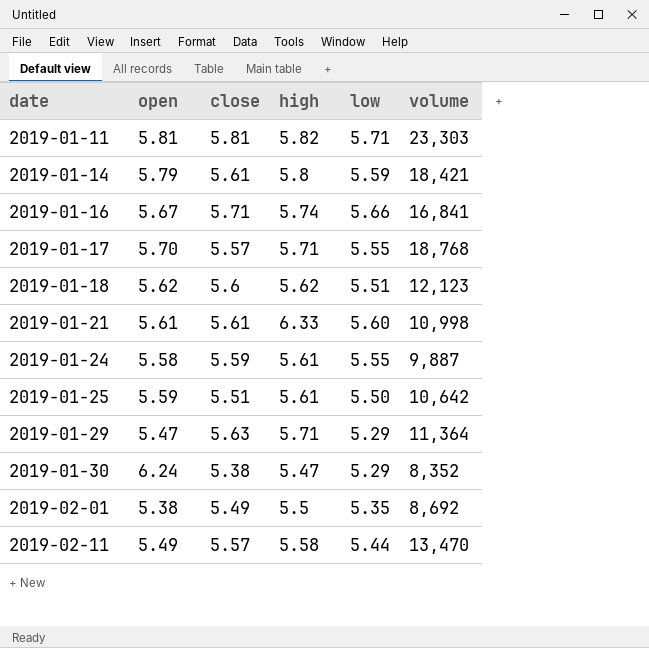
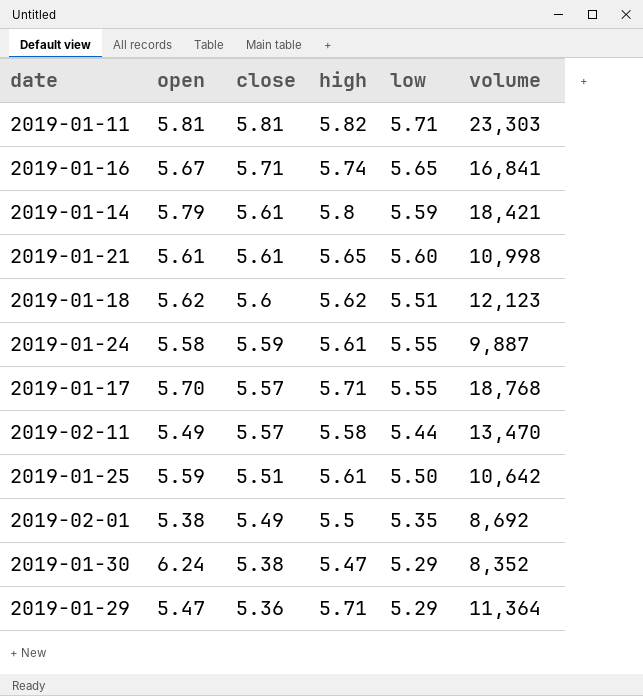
row order: date ascending -> close descending
2019-01-16 | low: 5.66 -> 5.65
2019-01-21 | high: 6.33 -> 5.65
2019-01-29 | close: 5.63 -> 5.36

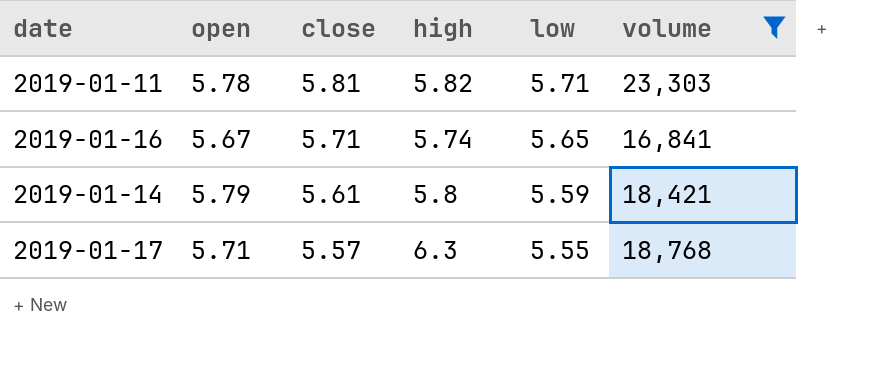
filter: none -> volume >= 16,841
2019-01-11 | open: 5.81 -> 5.78
2019-01-17 | open: 5.70 -> 5.71
2019-01-17 | high: 5.71 -> 6.3

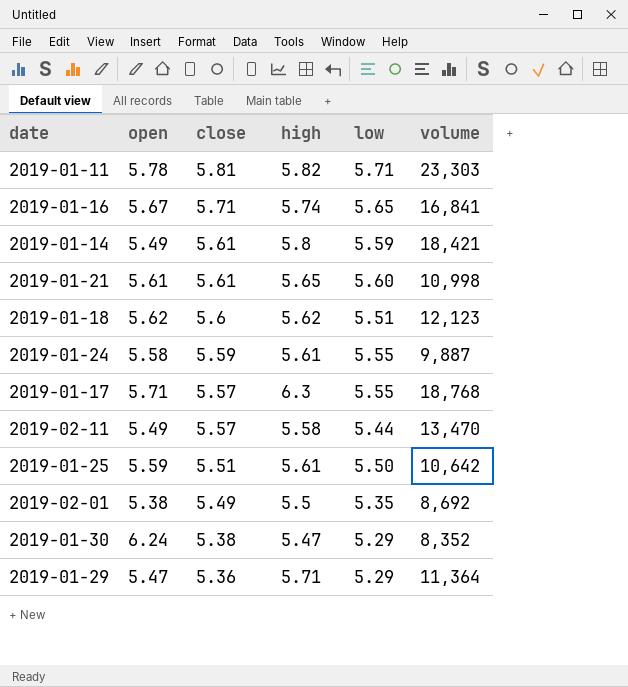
filter: volume >= 16,841 -> none
2019-01-14 | open: 5.79 -> 5.49

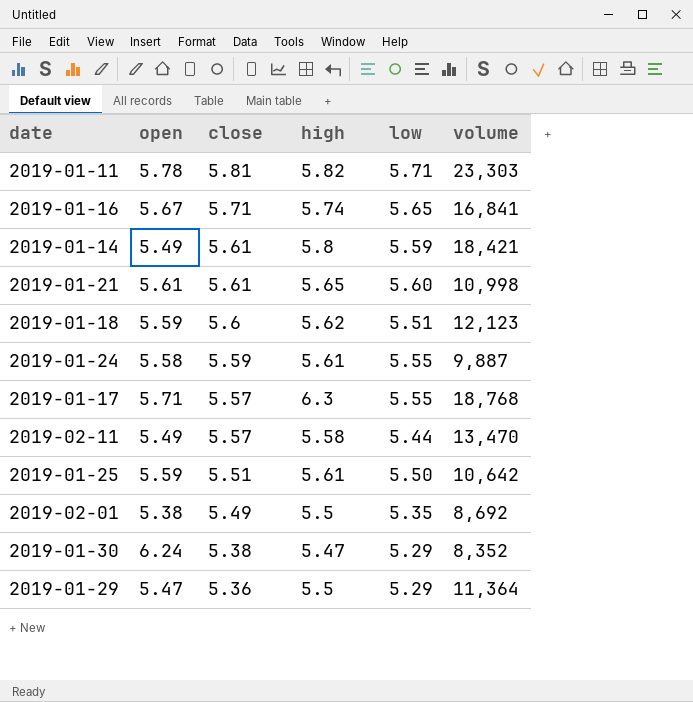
2019-01-18 | open: 5.62 -> 5.59
2019-01-29 | high: 5.71 -> 5.5

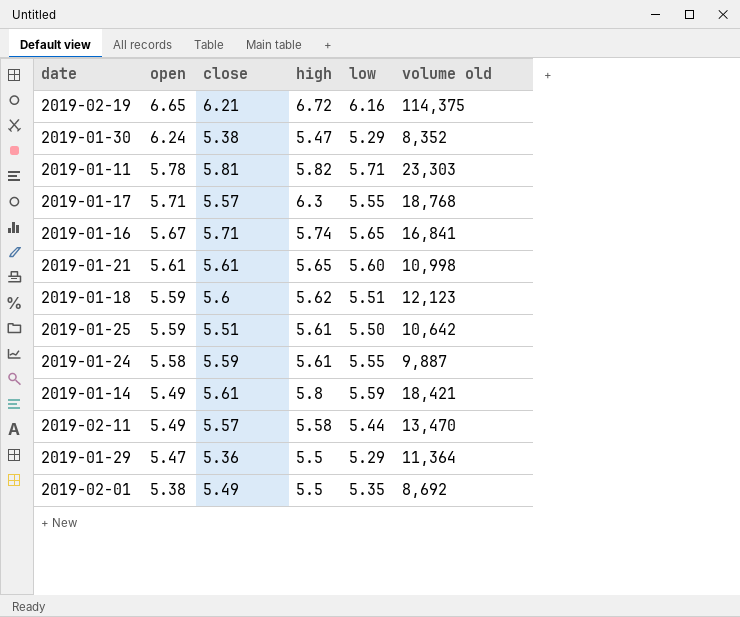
row order: close descending -> open descending
column name: volume -> volume old
row 2019-02-19: none -> 6.65 | 6.21 | 6.72 | 6.16 | 114,375

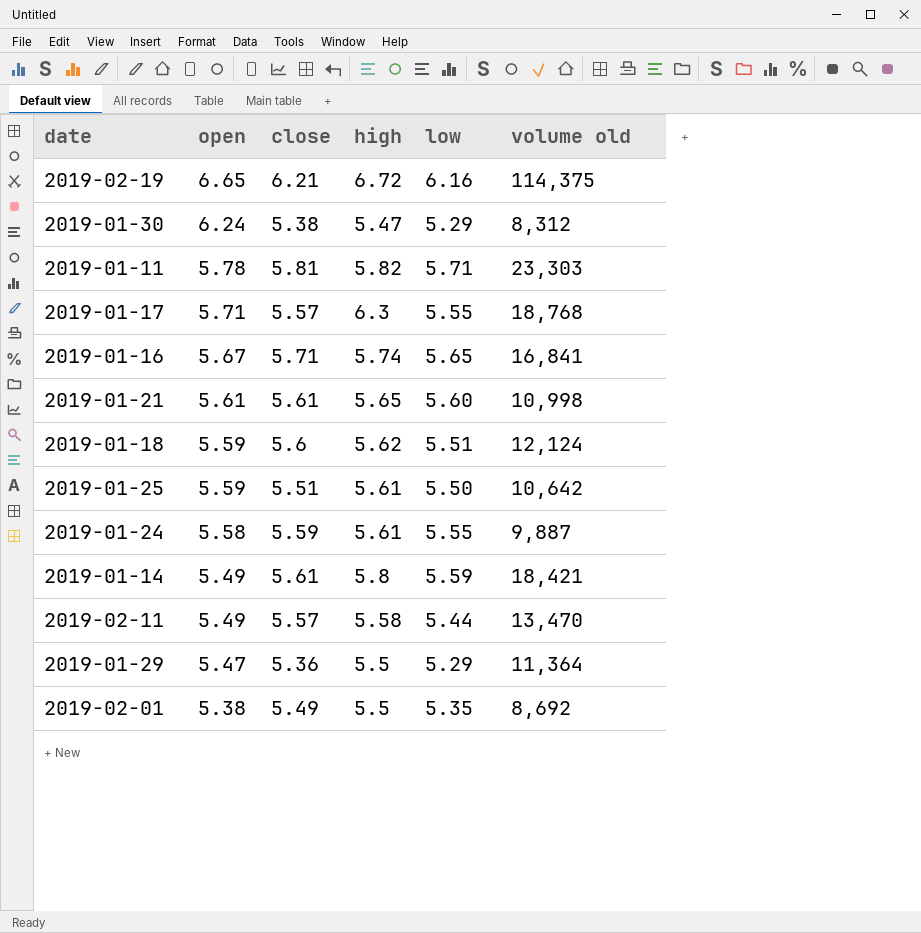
2019-01-30 | volume old: 8,352 -> 8,312
2019-01-18 | volume old: 12,123 -> 12,124

